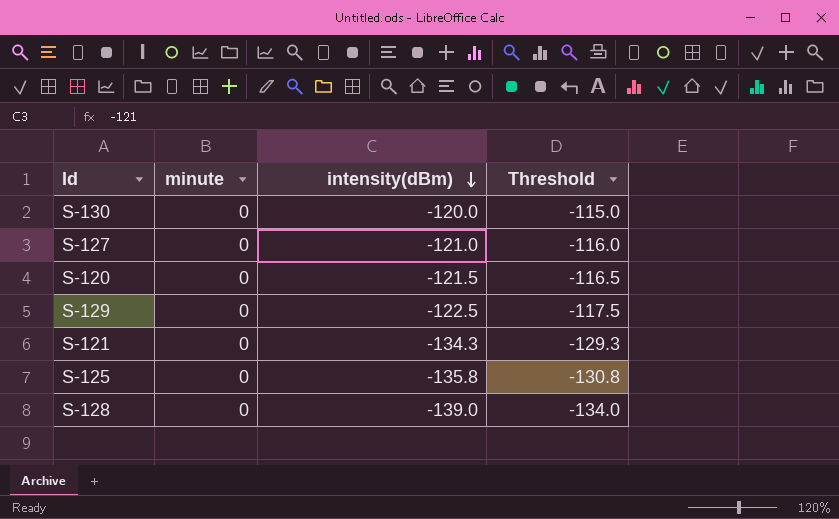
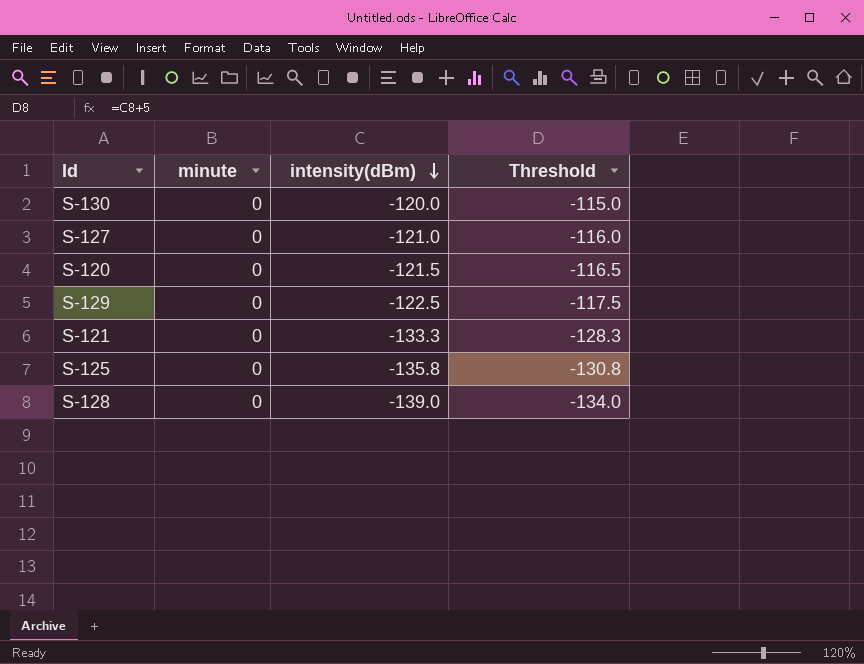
S-121 | intensity(dBm): -134.3 -> -133.3
S-121 | Threshold: -129.3 -> -128.3

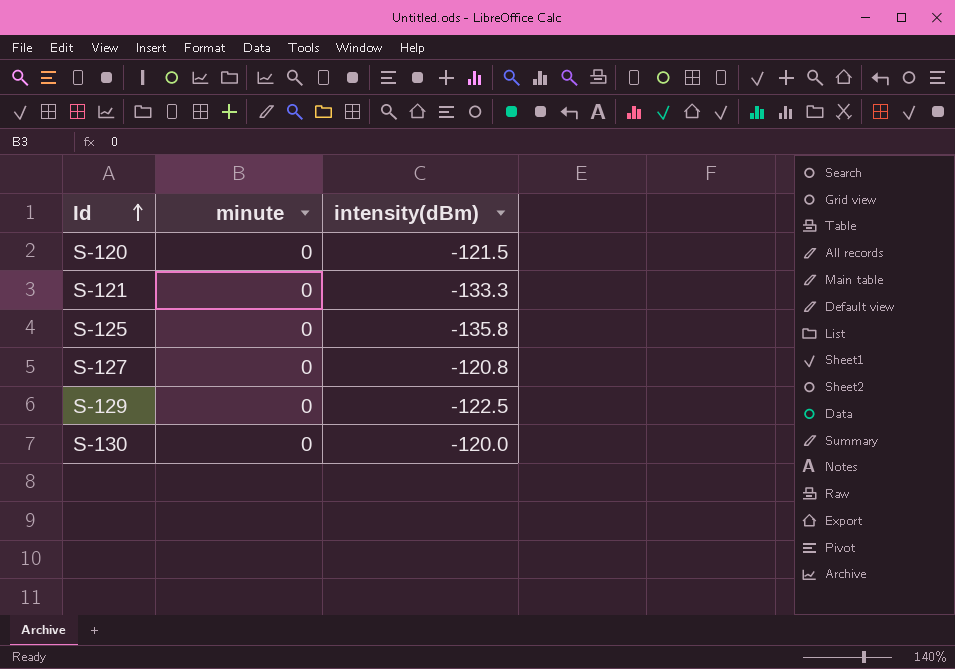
row order: intensity(dBm) descending -> Id ascending
column Threshold | formula: [intensity(dBm)] + 5 -> none
row S-128: 0 | -139.0 | -134.0 -> none
S-127 | intensity(dBm): -121.0 -> -120.8

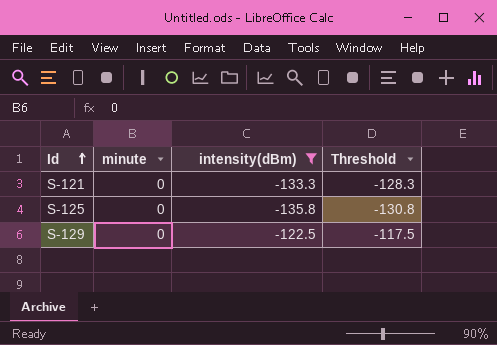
filter: none -> intensity(dBm) <= -122.5
column Threshold | formula: none -> [intensity(dBm)] + 5

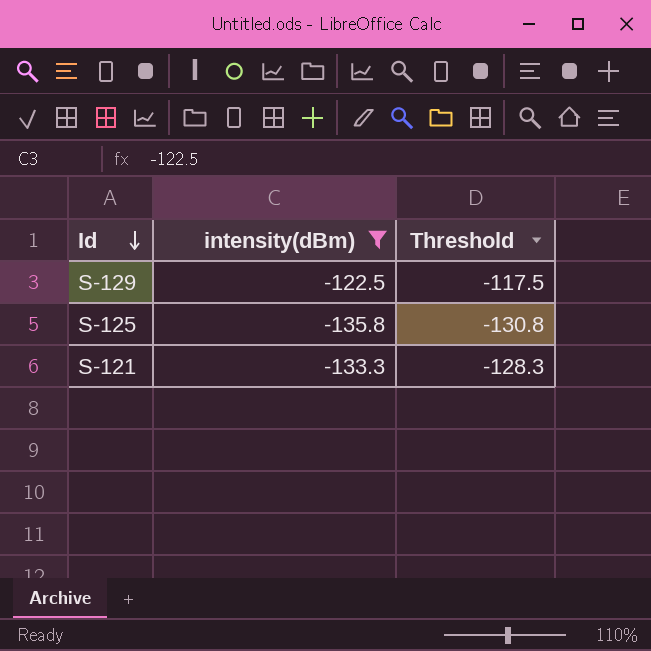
row order: Id ascending -> Id descending
column minute | position: 2 -> none

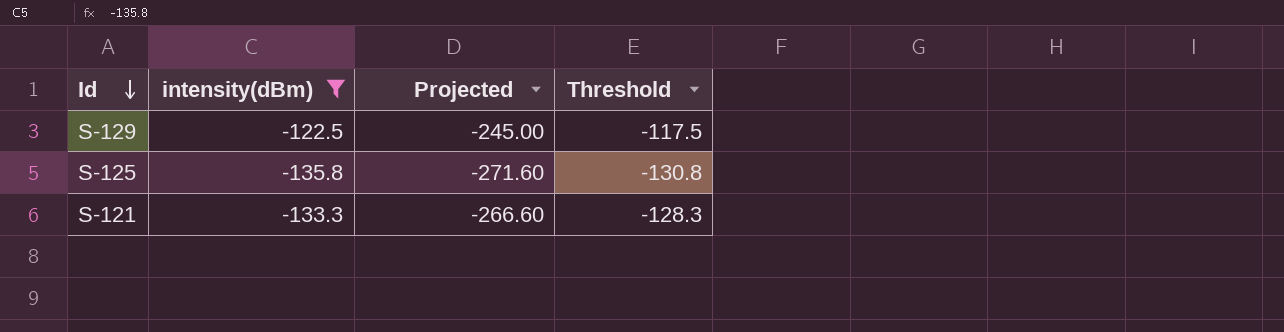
column Projected | formula: none -> [intensity(dBm)] * 2

